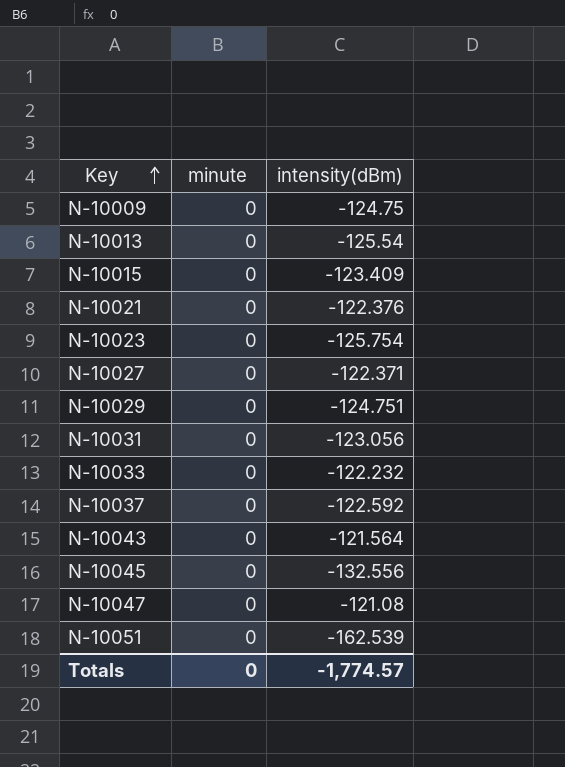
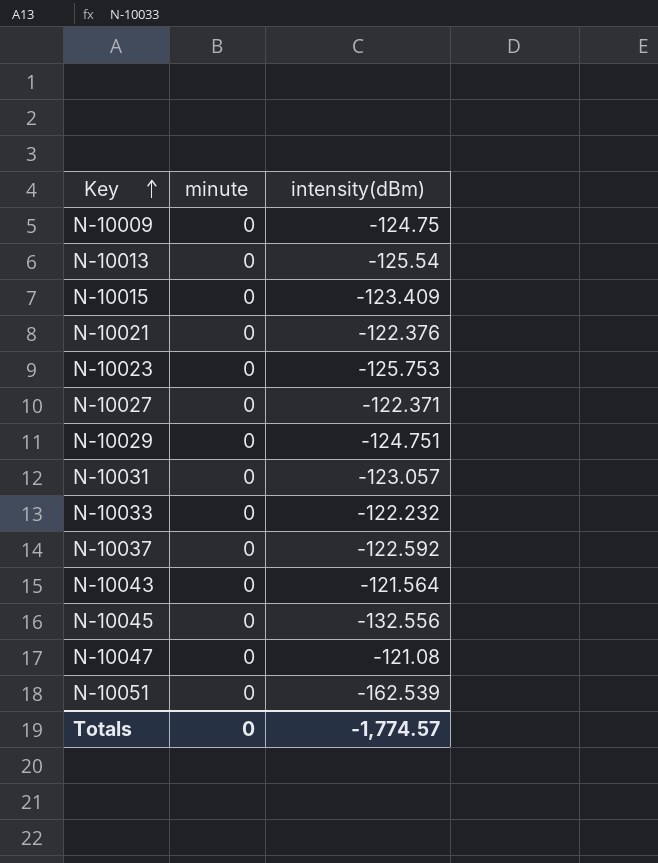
N-10023 | intensity(dBm): -125.754 -> -125.753
N-10031 | intensity(dBm): -123.056 -> -123.057

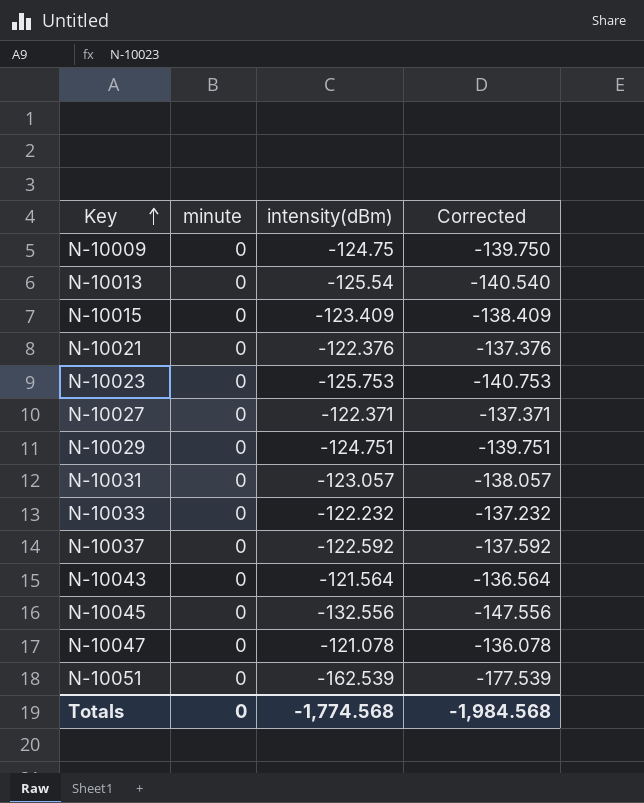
column Corrected | formula: none -> [intensity(dBm)] - 15
N-10047 | intensity(dBm): -121.08 -> -121.078
Totals | intensity(dBm): -1,774.57 -> -1,774.568

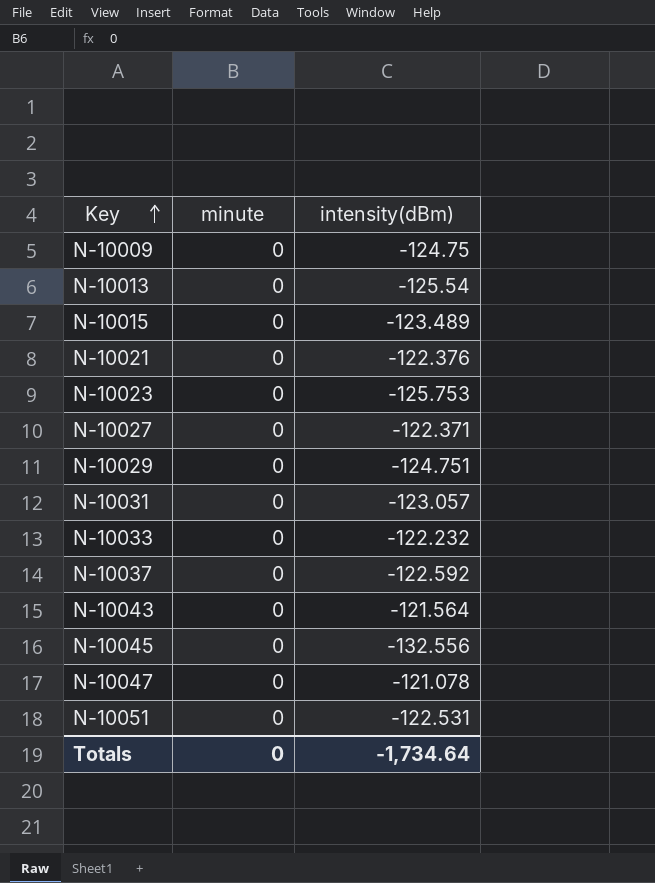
column Corrected | formula: [intensity(dBm)] - 15 -> none
N-10015 | intensity(dBm): -123.409 -> -123.489
N-10051 | intensity(dBm): -162.539 -> -122.531
Totals | intensity(dBm): -1,774.568 -> -1,734.64

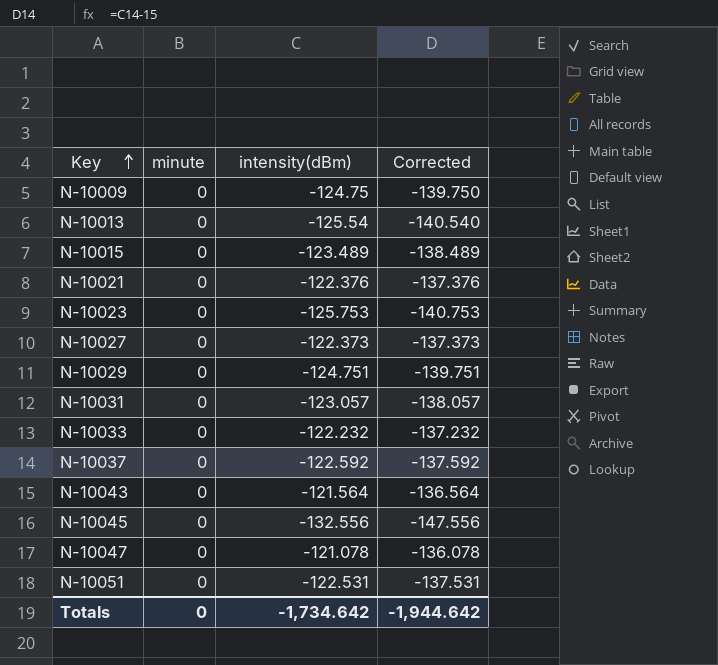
column Corrected | formula: none -> [intensity(dBm)] - 15
N-10027 | intensity(dBm): -122.371 -> -122.373
Totals | intensity(dBm): -1,734.64 -> -1,734.642

